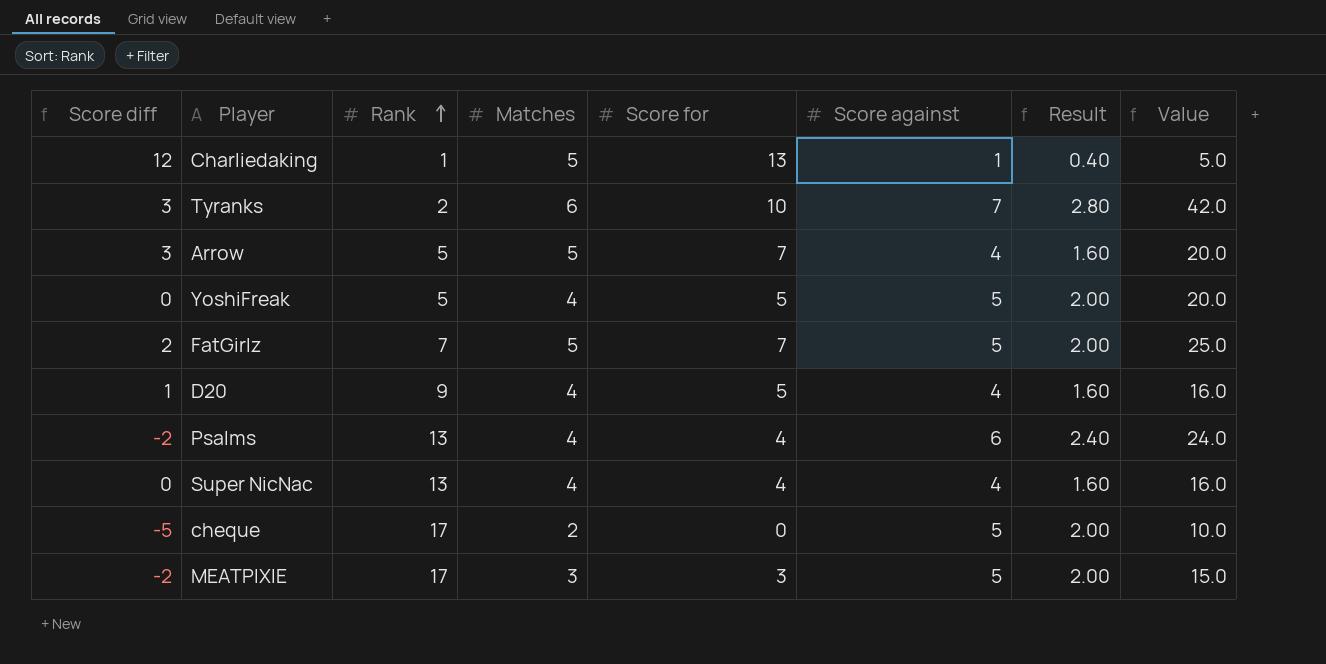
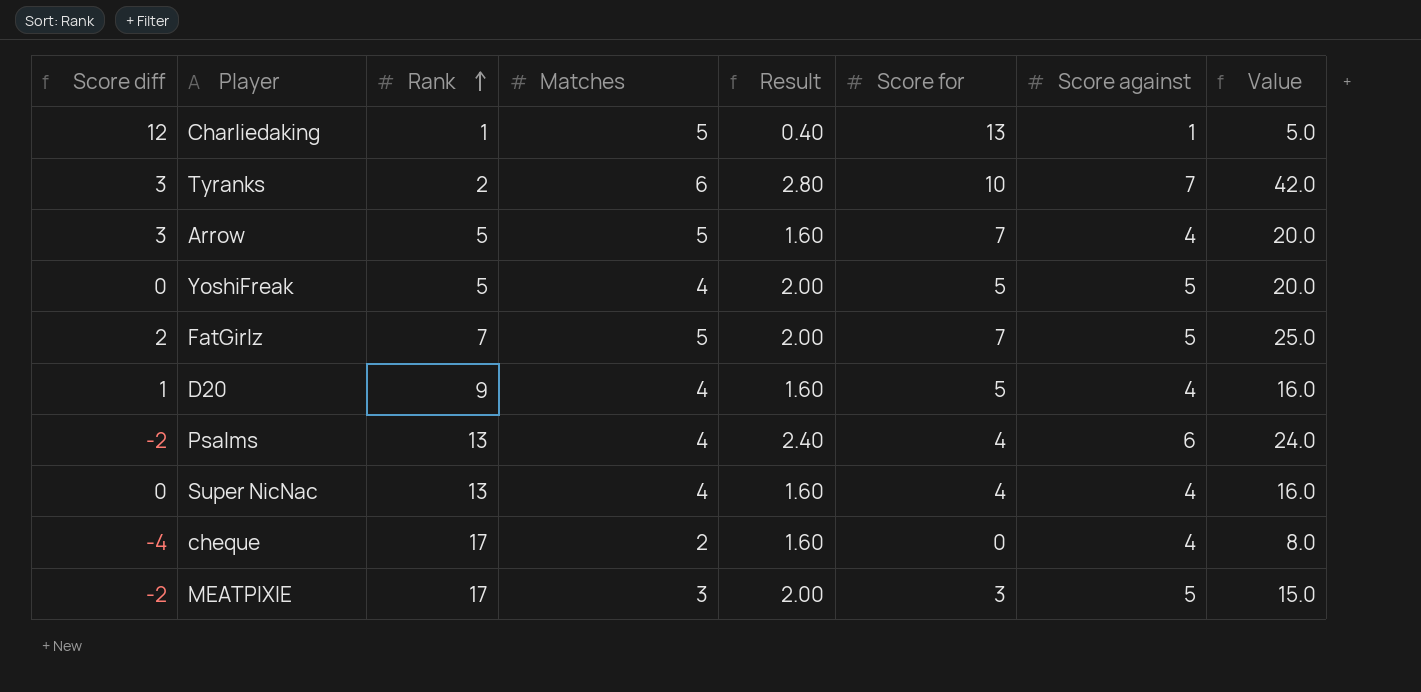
column Result | position: 7 -> 5
cheque | Score diff: -5 -> -4
cheque | Result: 2.00 -> 1.60
cheque | Score against: 5 -> 4
cheque | Value: 10.0 -> 8.0

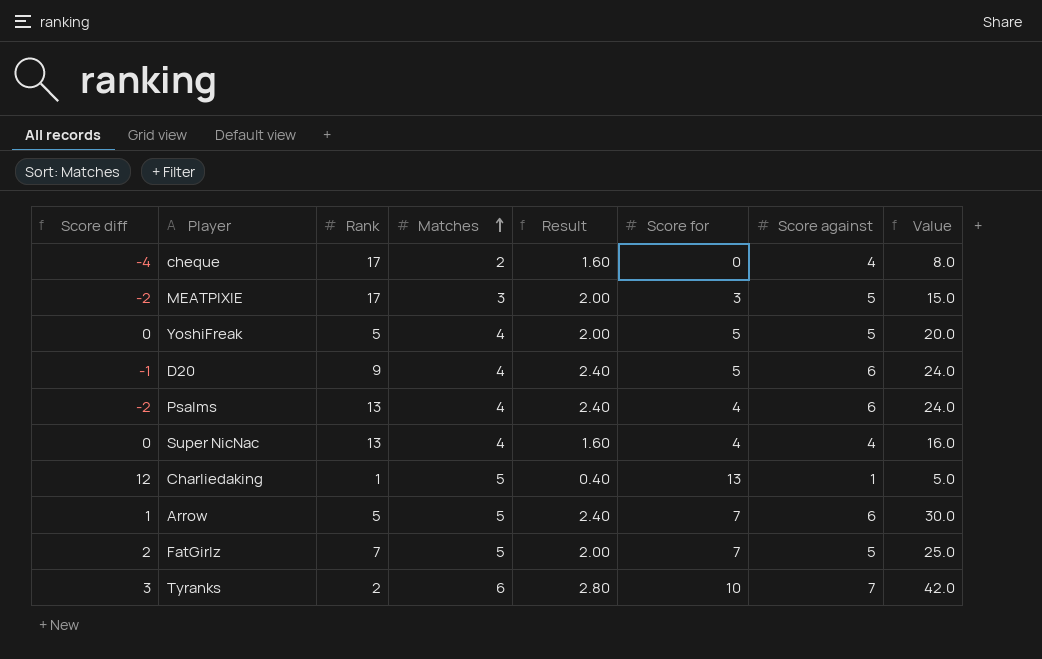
row order: Rank ascending -> Matches ascending
D20 | Score diff: 1 -> -1
D20 | Result: 1.60 -> 2.40
D20 | Score against: 4 -> 6
D20 | Value: 16.0 -> 24.0
Arrow | Score diff: 3 -> 1
Arrow | Result: 1.60 -> 2.40
Arrow | Score against: 4 -> 6
Arrow | Value: 20.0 -> 30.0

